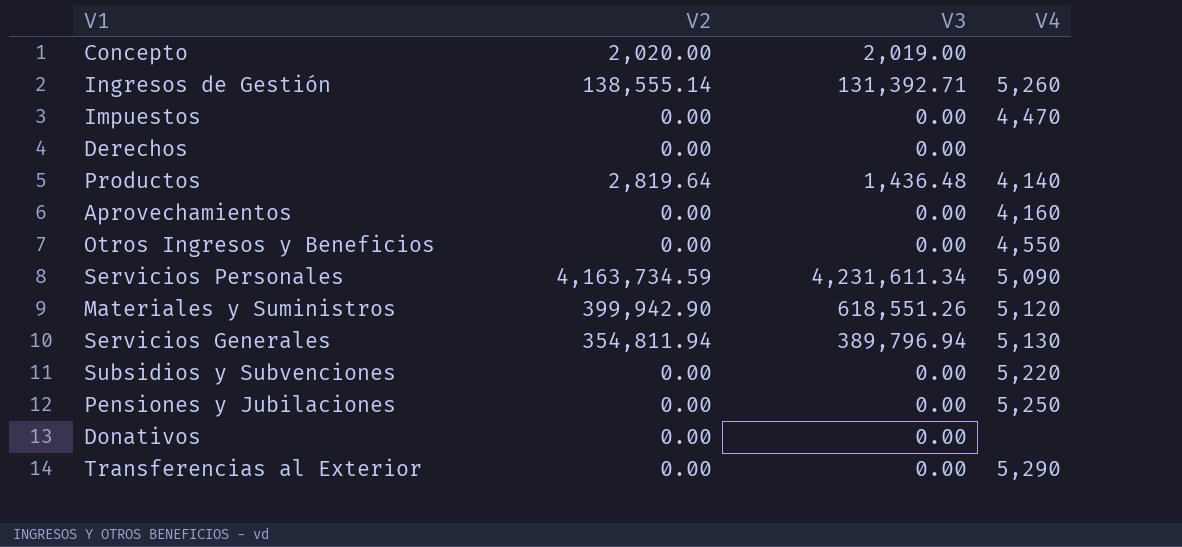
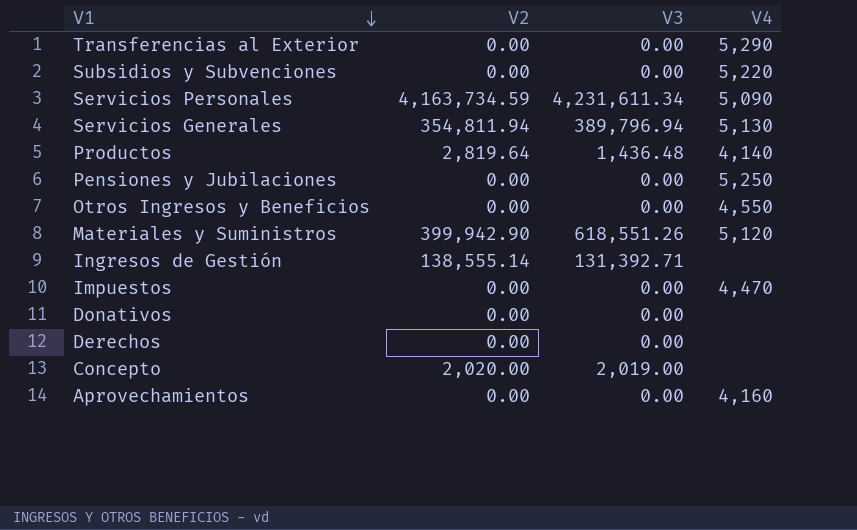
row order: none -> V1 descending
Ingresos de Gestión | V4: 5,260 -> none

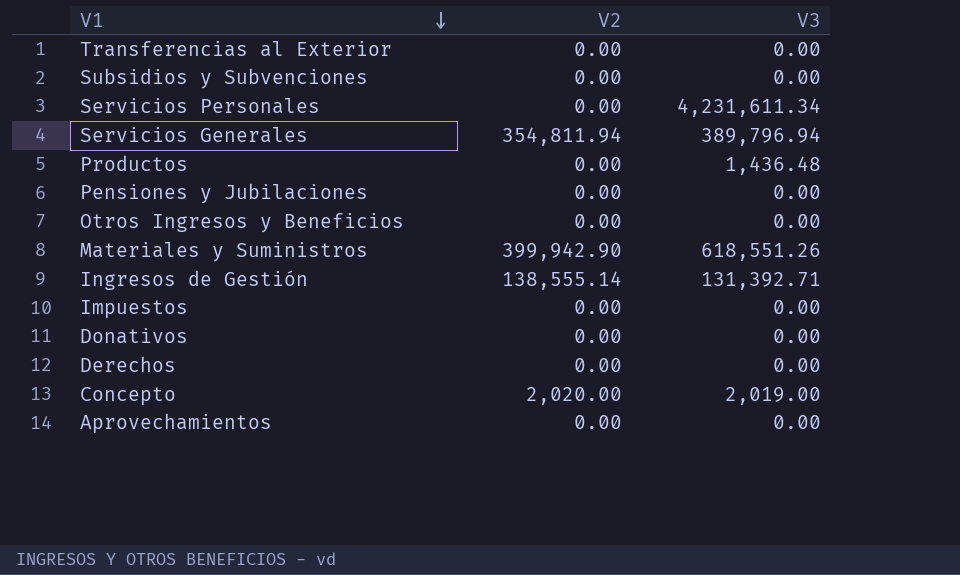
column V4 | position: 4 -> none
Servicios Personales | V2: 4,163,734.59 -> 0.00
Productos | V2: 2,819.64 -> 0.00

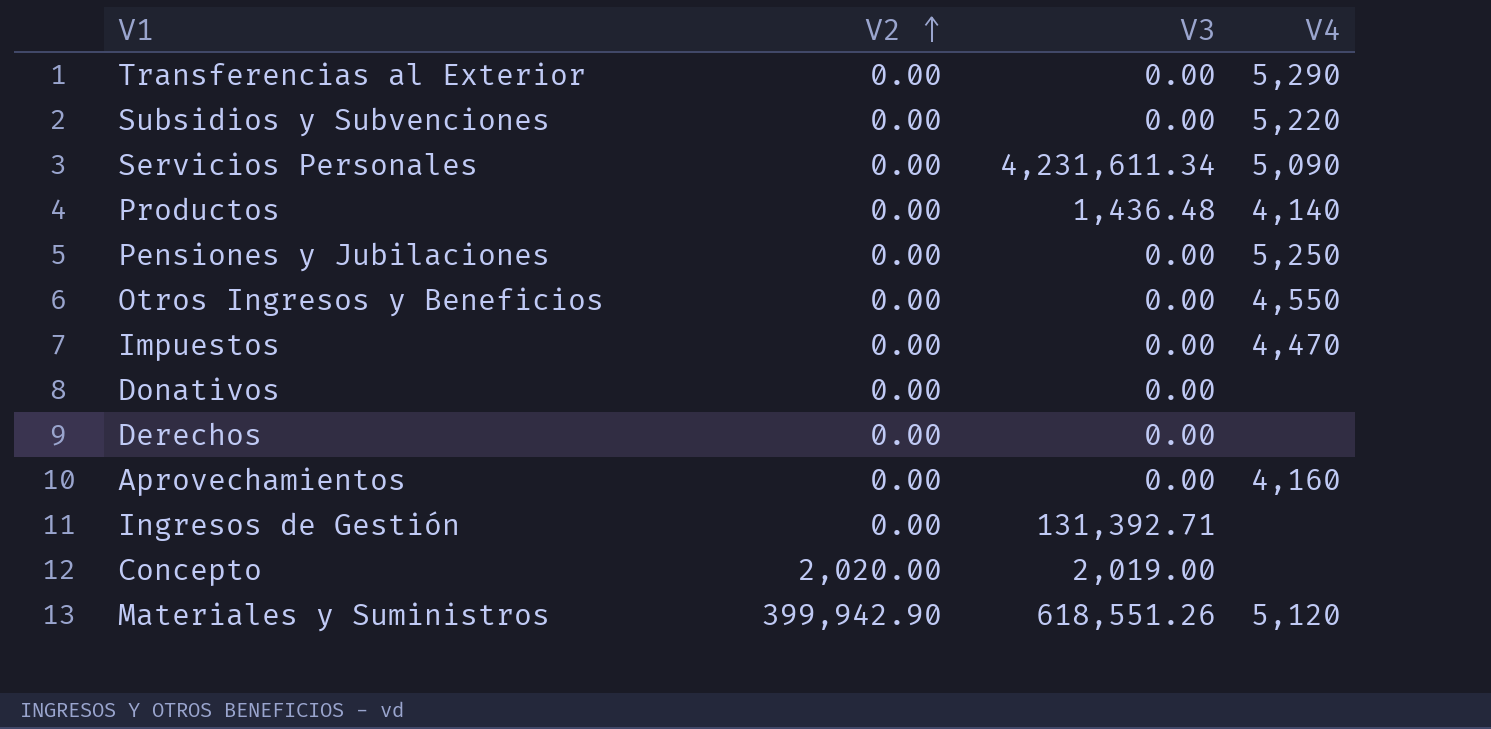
row order: V1 descending -> V2 ascending
column V4 | position: none -> 4
row Servicios Generales: 354,811.94 | 389,796.94 -> none
Ingresos de Gestión | V2: 138,555.14 -> 0.00

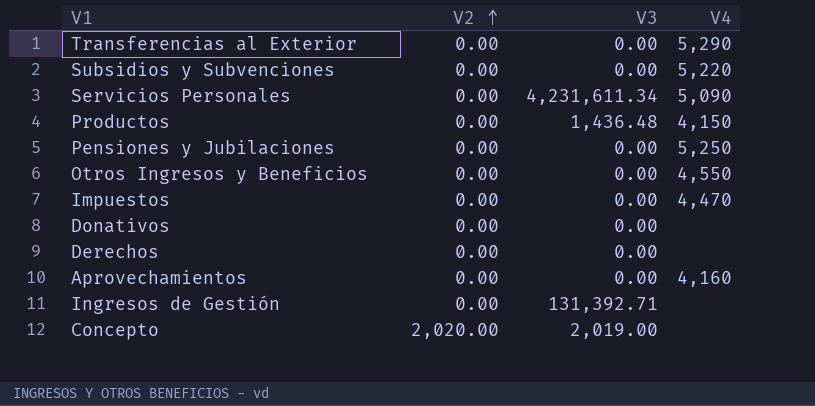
row Materiales y Suministros: 399,942.90 | 618,551.26 | 5,120 -> none
Productos | V4: 4,140 -> 4,150

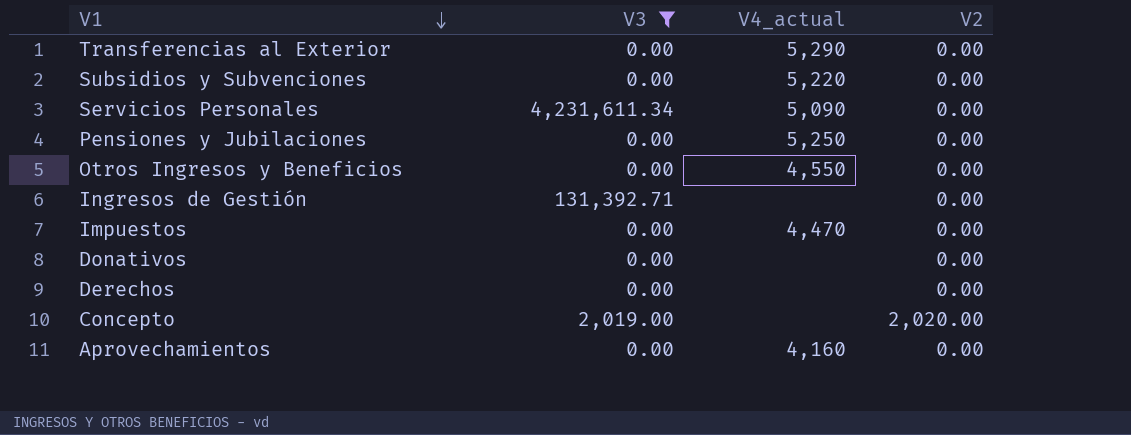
filter: none -> V3 != 1,436.48
row order: V2 ascending -> V1 descending
column name: V4 -> V4_actual
column V2 | position: 2 -> 4

